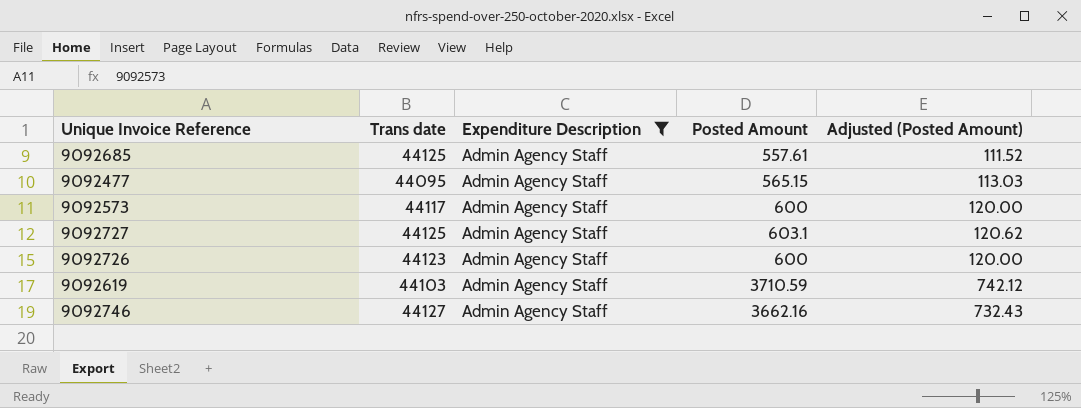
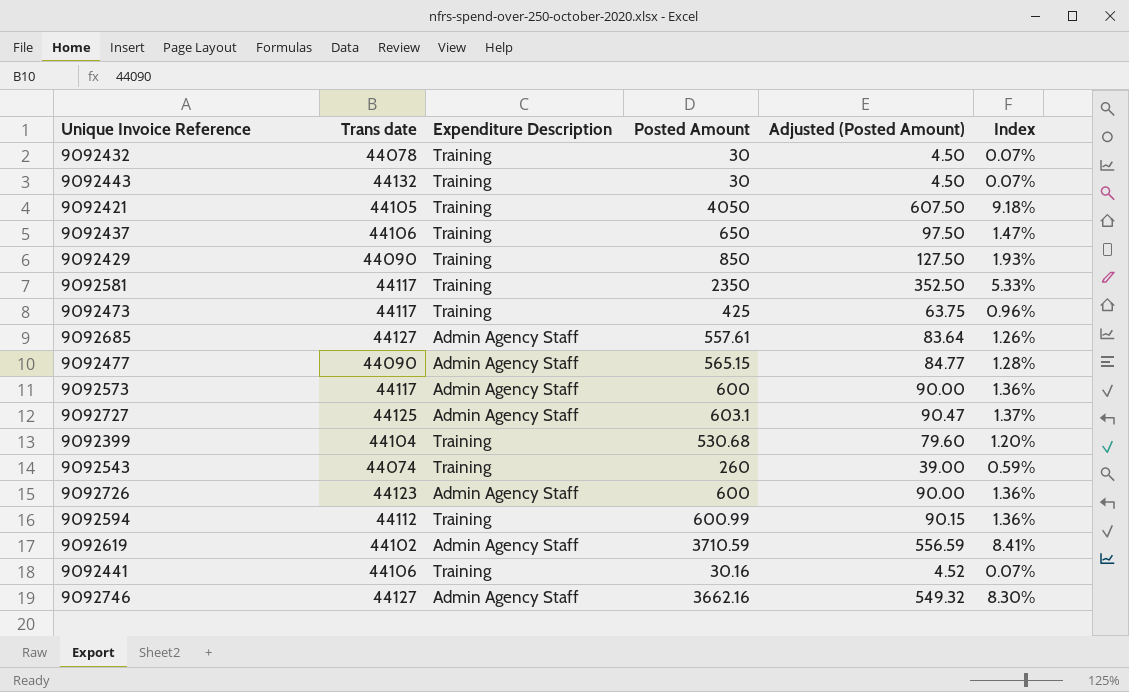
filter: Expenditure Description = Admin Agency Staff -> none
column Adjusted (Posted Amount) | formula: [Posted Amount] * 0.2 -> [Posted Amount] * 0.15
column Index | formula: none -> [Posted Amount] / [Trans date]
9092685 | Trans date: 44125 -> 44127
9092477 | Trans date: 44095 -> 44090
9092619 | Trans date: 44103 -> 44102

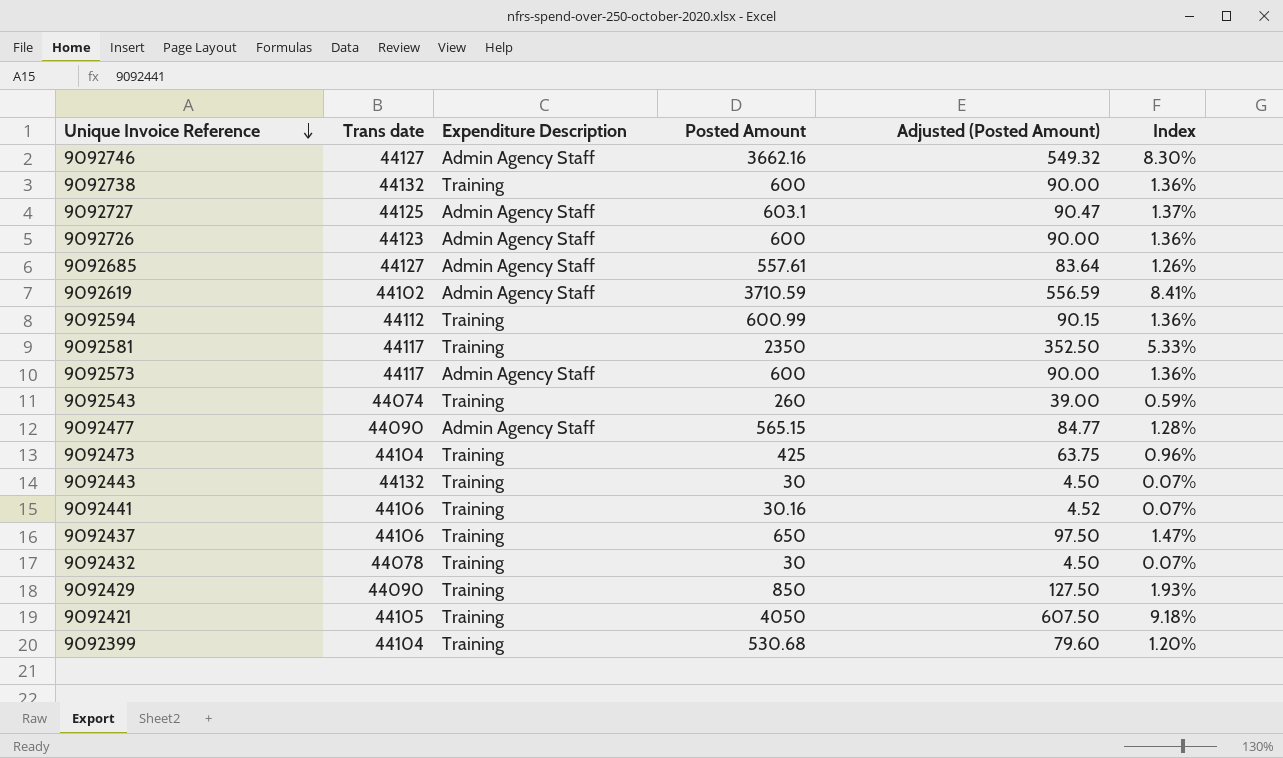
row order: none -> Unique Invoice Reference descending
row 9092738: none -> 44132 | Training | 600 | 90.00 | 1.36%
9092473 | Trans date: 44117 -> 44104

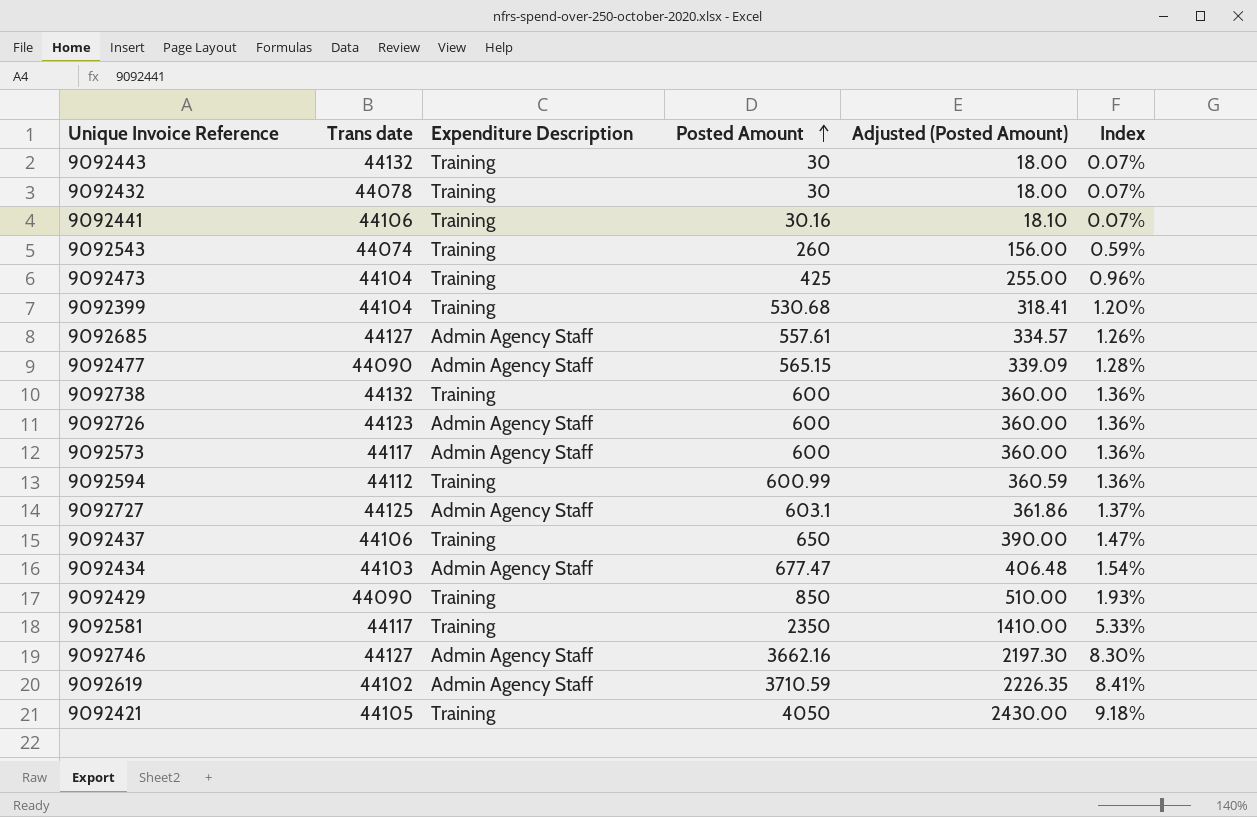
row order: Unique Invoice Reference descending -> Posted Amount ascending
column Adjusted (Posted Amount) | formula: [Posted Amount] * 0.15 -> [Posted Amount] * 0.6
row 9092434: none -> 44103 | Admin Agency Staff | 677.47 | 406.48 | 1.54%

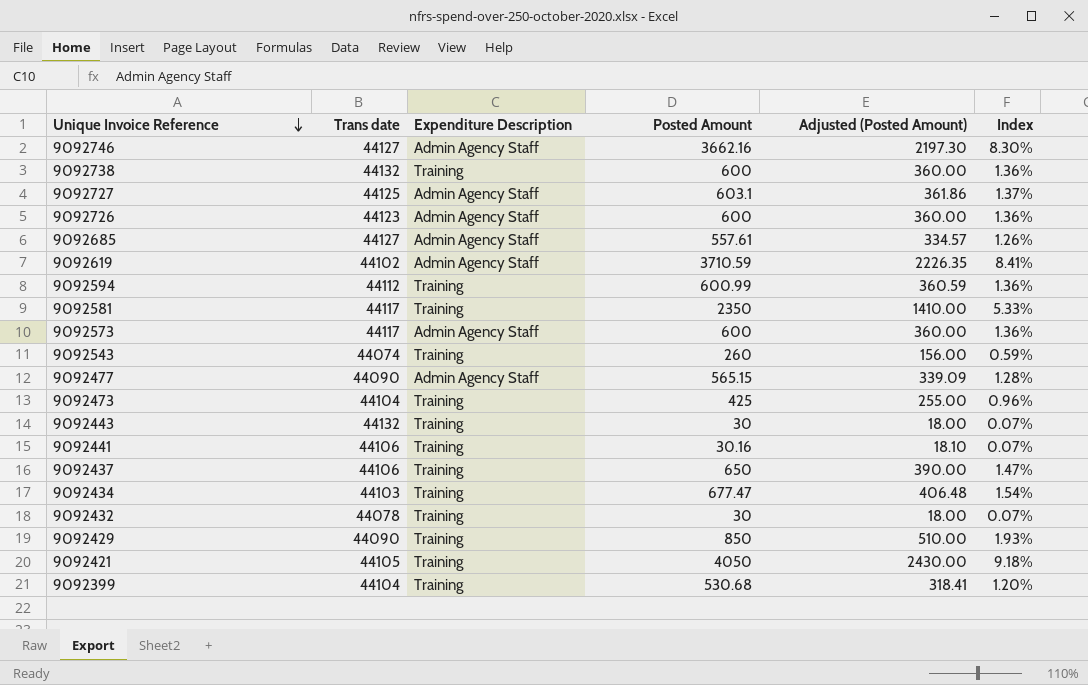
row order: Posted Amount ascending -> Unique Invoice Reference descending
9092434 | Expenditure Description: Admin Agency Staff -> Training

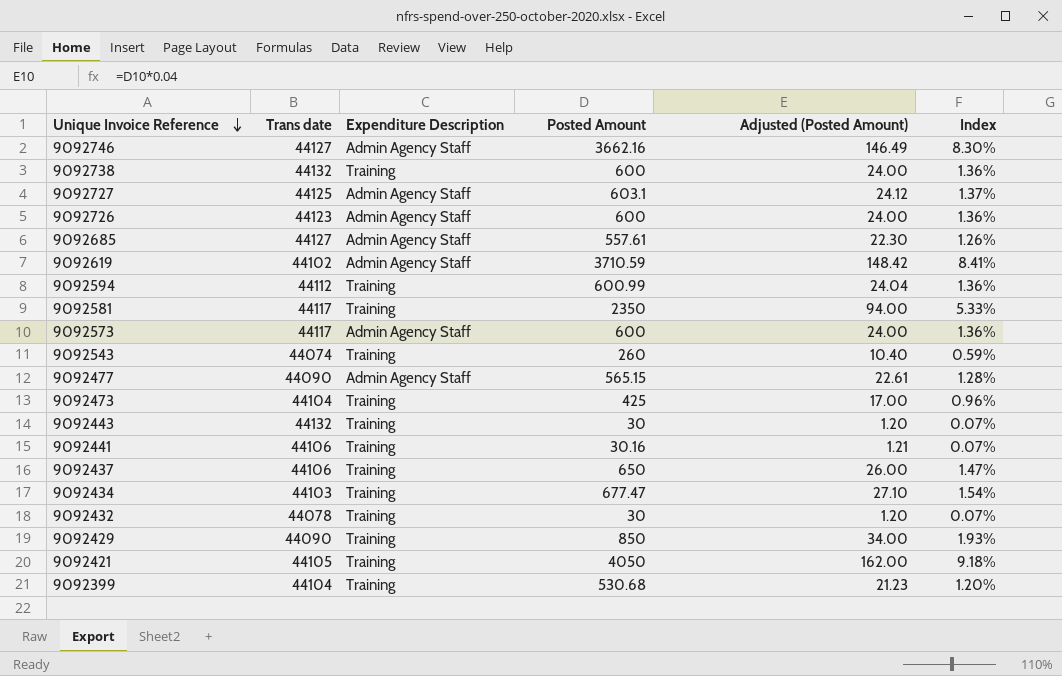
column Adjusted (Posted Amount) | formula: [Posted Amount] * 0.6 -> [Posted Amount] * 0.04

